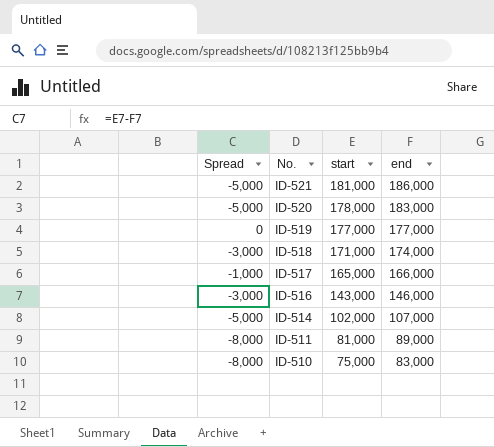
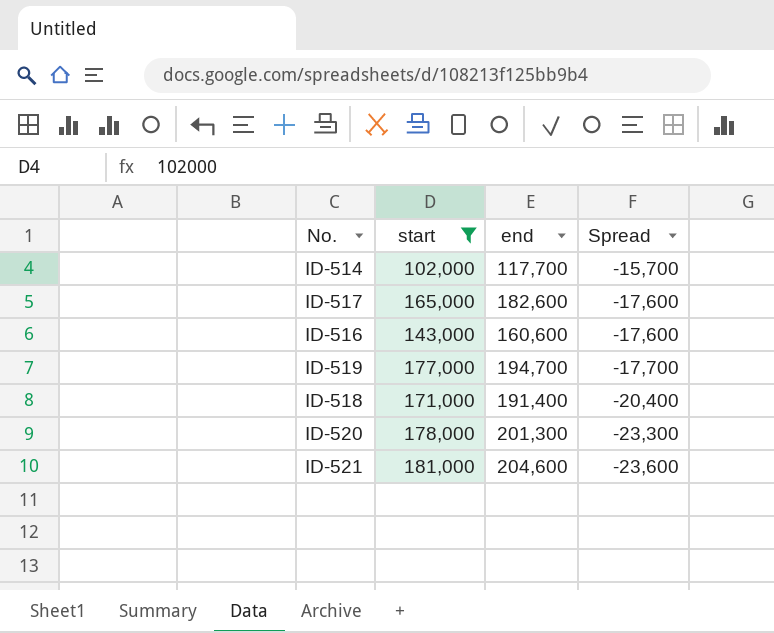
filter: none -> start >= 102,000
row order: No. descending -> Spread descending
column Spread | position: 1 -> 4
ID-514 | end: 107,000 -> 117,700
ID-514 | Spread: -5,000 -> -15,700
ID-517 | end: 166,000 -> 182,600
ID-517 | Spread: -1,000 -> -17,600
ID-516 | end: 146,000 -> 160,600
ID-516 | Spread: -3,000 -> -17,600
ID-519 | end: 177,000 -> 194,700
ID-519 | Spread: 0 -> -17,700
ID-518 | end: 174,000 -> 191,400
ID-518 | Spread: -3,000 -> -20,400
ID-520 | end: 183,000 -> 201,300
ID-520 | Spread: -5,000 -> -23,300
ID-521 | end: 186,000 -> 204,600
ID-521 | Spread: -5,000 -> -23,600

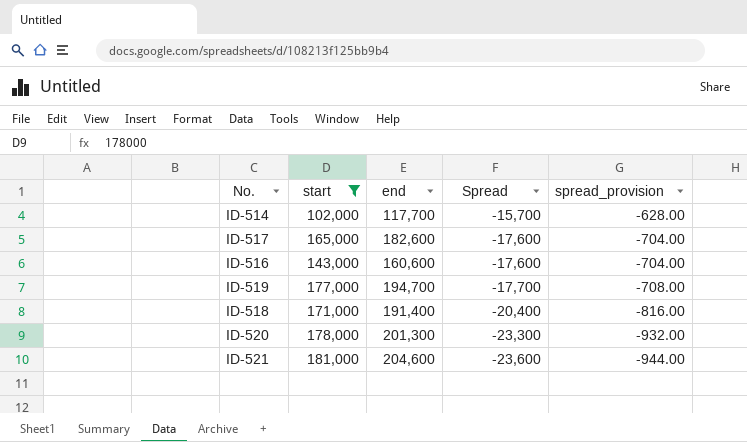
column spread_provision | formula: none -> [Spread] * 0.04

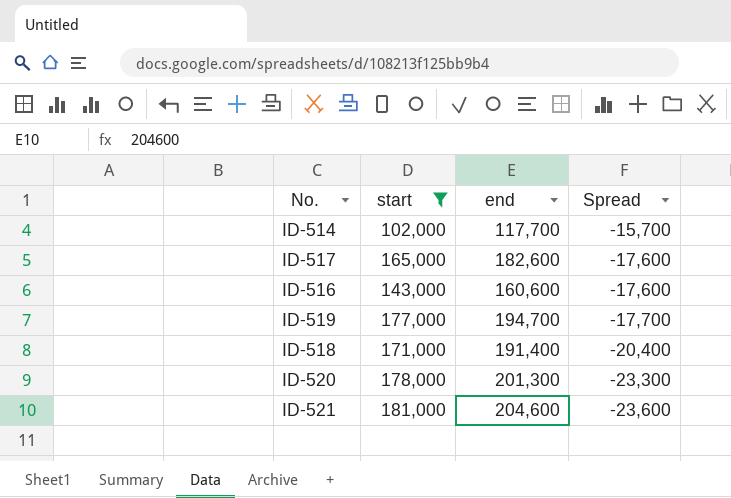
column spread_provision | formula: [Spread] * 0.04 -> none

